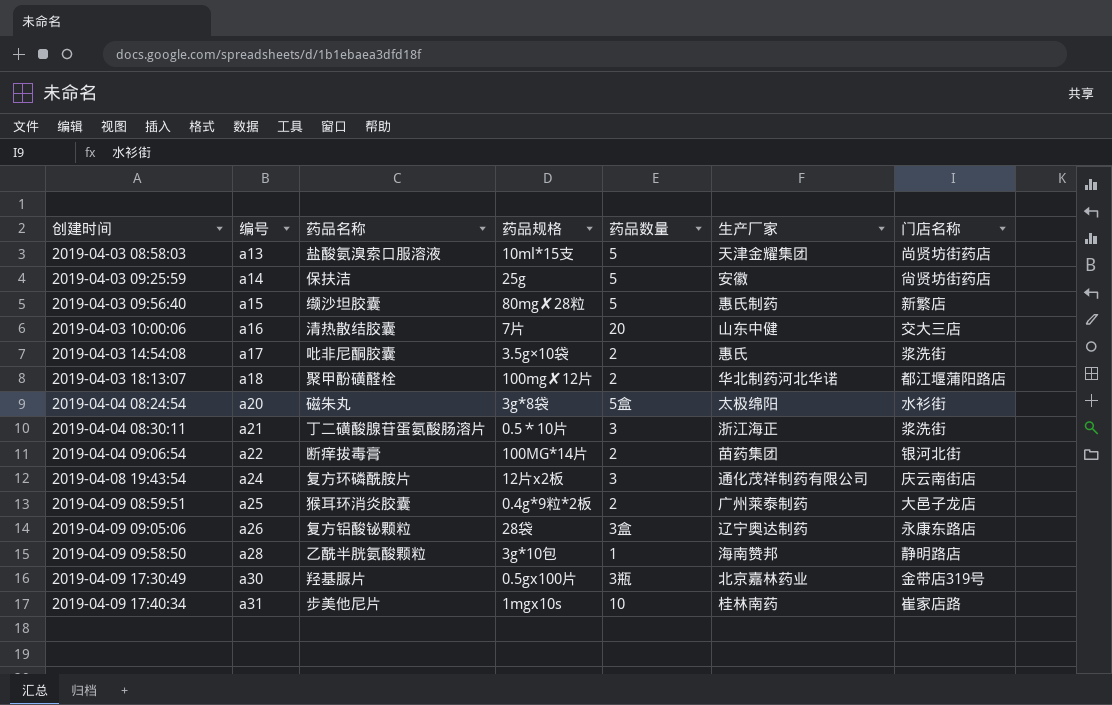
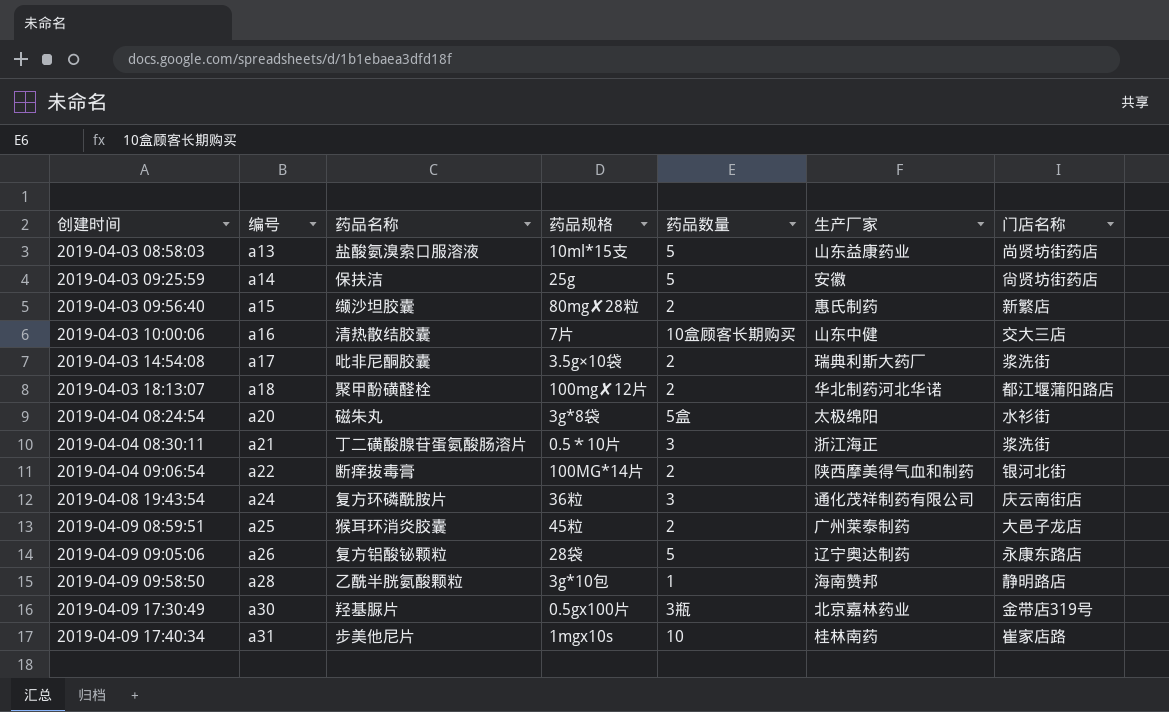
2019-04-03 08:58:03 | 生产厂家: 天津金耀集团 -> 山东益康药业
2019-04-03 09:56:40 | 药品数量: 5 -> 2
2019-04-03 10:00:06 | 药品数量: 20 -> 10盒顾客长期购买
2019-04-03 14:54:08 | 生产厂家: 惠氏 -> 瑞典利斯大药厂
2019-04-04 09:06:54 | 生产厂家: 苗药集团 -> 陕西摩美得气血和制药
2019-04-08 19:43:54 | 药品规格: 12片x2板 -> 36粒
2019-04-09 08:59:51 | 药品规格: 0.4g*9粒*2板 -> 45粒
2019-04-09 09:05:06 | 药品数量: 3盒 -> 5

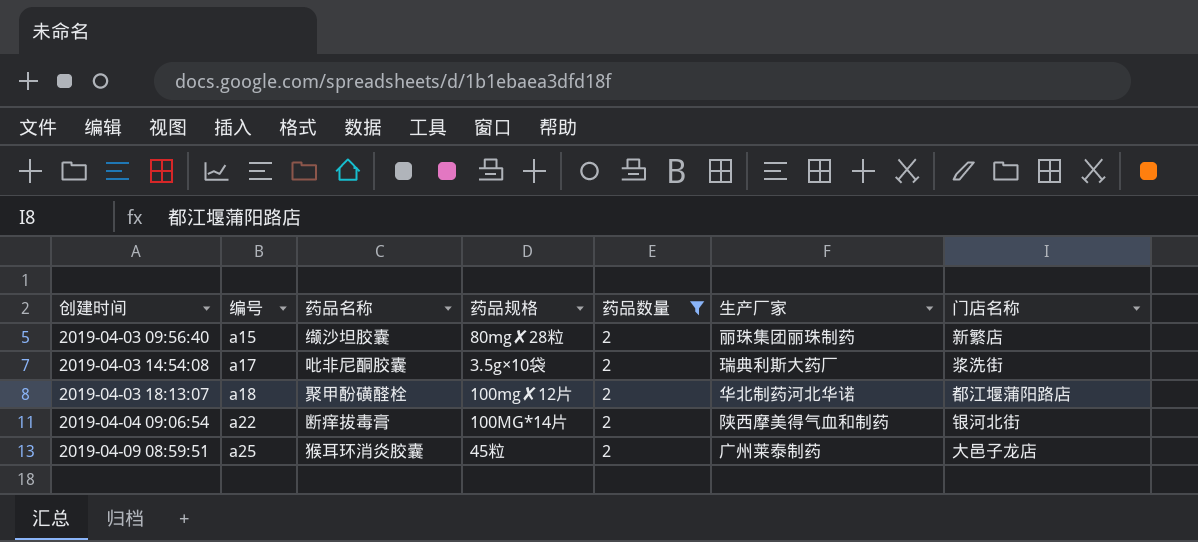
filter: none -> 药品数量 = 2
2019-04-03 09:56:40 | 生产厂家: 惠氏制药 -> 丽珠集团丽珠制药

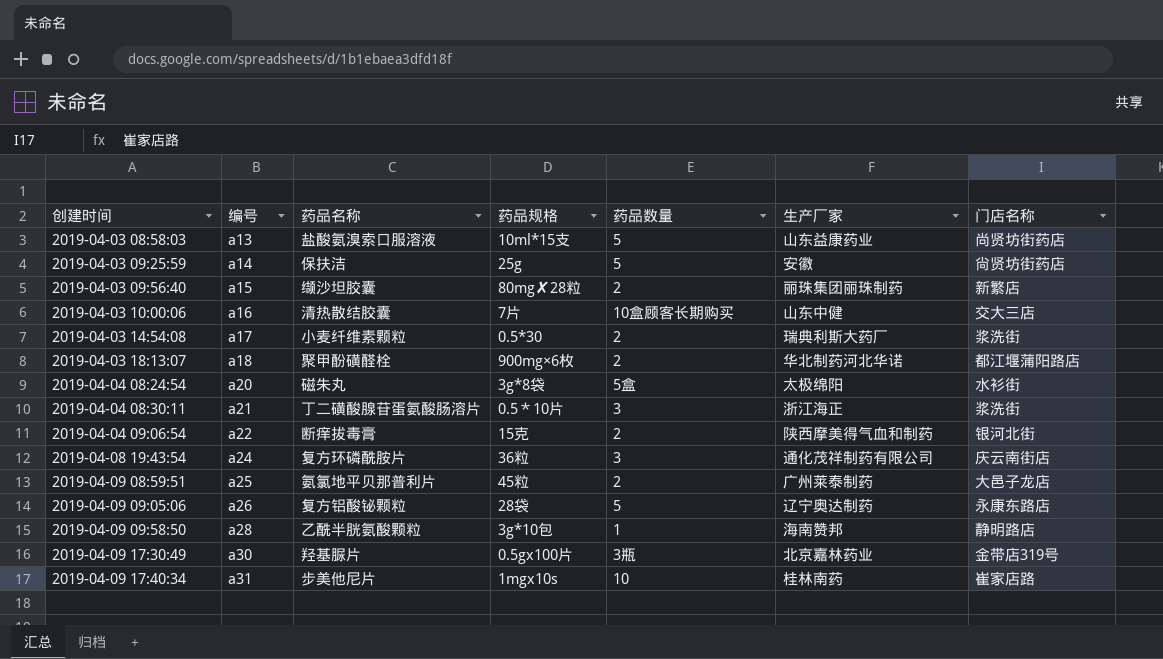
filter: 药品数量 = 2 -> none
2019-04-03 14:54:08 | 药品名称: 吡非尼酮胶囊 -> 小麦纤维素颗粒
2019-04-03 14:54:08 | 药品规格: 3.5g×10袋 -> 0.5*30
2019-04-03 18:13:07 | 药品规格: 100mg✘12片 -> 900mg×6枚
2019-04-04 09:06:54 | 药品规格: 100MG*14片 -> 15克
2019-04-09 08:59:51 | 药品名称: 猴耳环消炎胶囊 -> 氨氯地平贝那普利片

